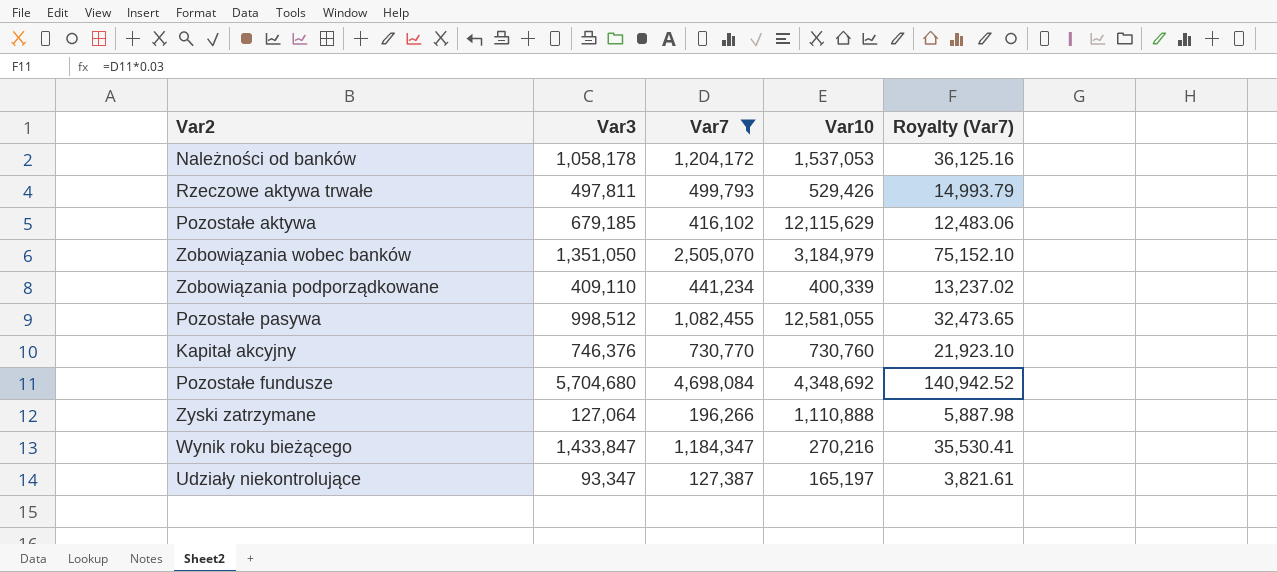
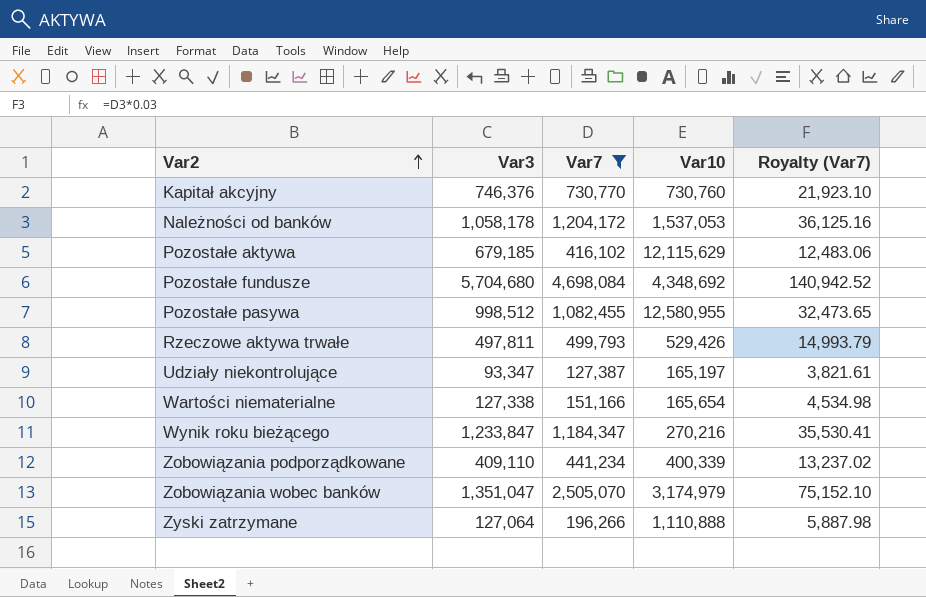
row order: none -> Var2 ascending
Pozostałe pasywa | Var10: 12,581,055 -> 12,580,955
row Wartości niematerialne: none -> 127,338 | 151,166 | 165,654 | 4,534.98
Wynik roku bieżącego | Var3: 1,433,847 -> 1,233,847
Zobowiązania wobec banków | Var3: 1,351,050 -> 1,351,047
Zobowiązania wobec banków | Var10: 3,184,979 -> 3,174,979

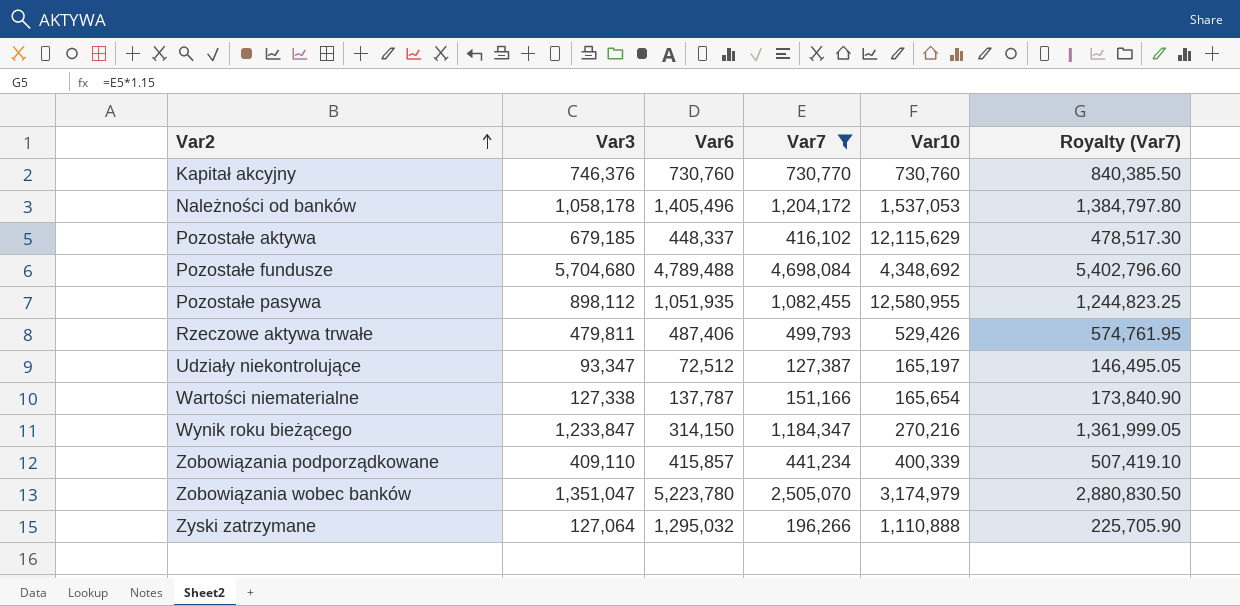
column Var6 | position: none -> 3
column Royalty (Var7) | formula: [Var7] * 0.03 -> [Var7] * 1.15
Pozostałe pasywa | Var3: 998,512 -> 898,112
Rzeczowe aktywa trwałe | Var3: 497,811 -> 479,811

